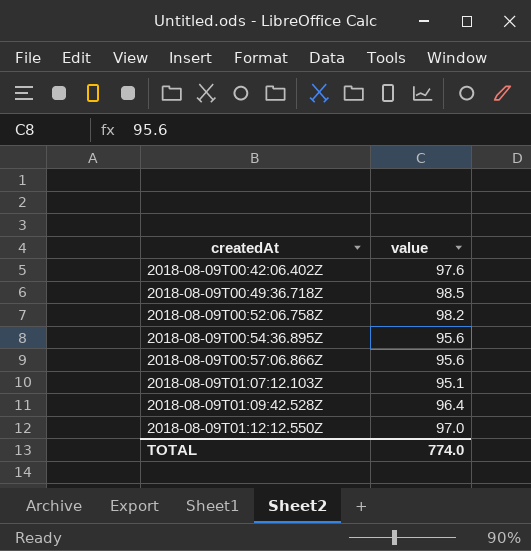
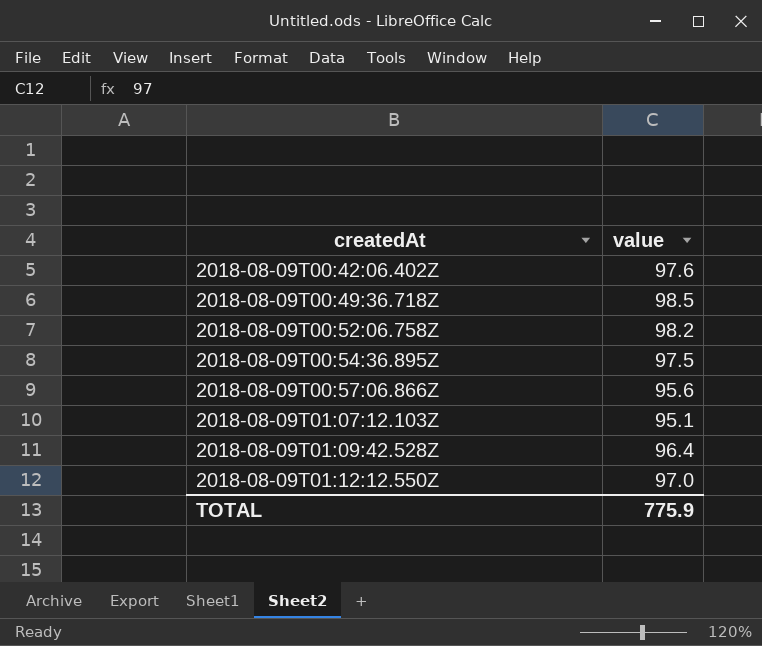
2018-08-09T00:54:36.895Z | value: 95.6 -> 97.5
TOTAL | value: 774.0 -> 775.9

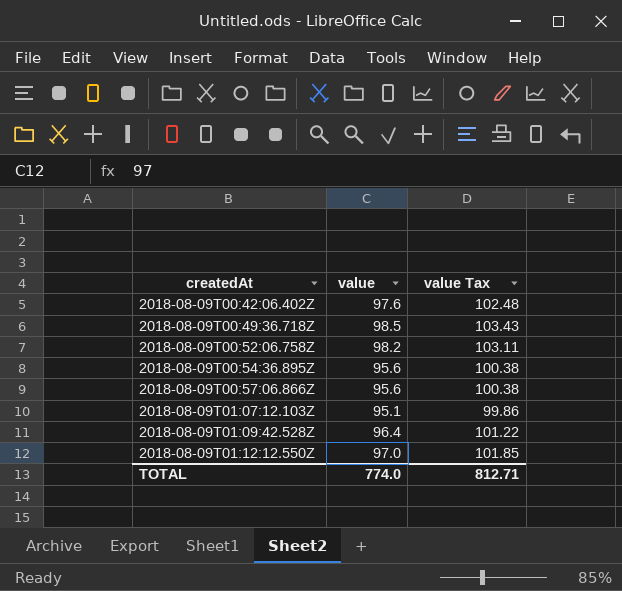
column value Tax | formula: none -> [value] * 1.05
2018-08-09T00:54:36.895Z | value: 97.5 -> 95.6
TOTAL | value: 775.9 -> 774.0

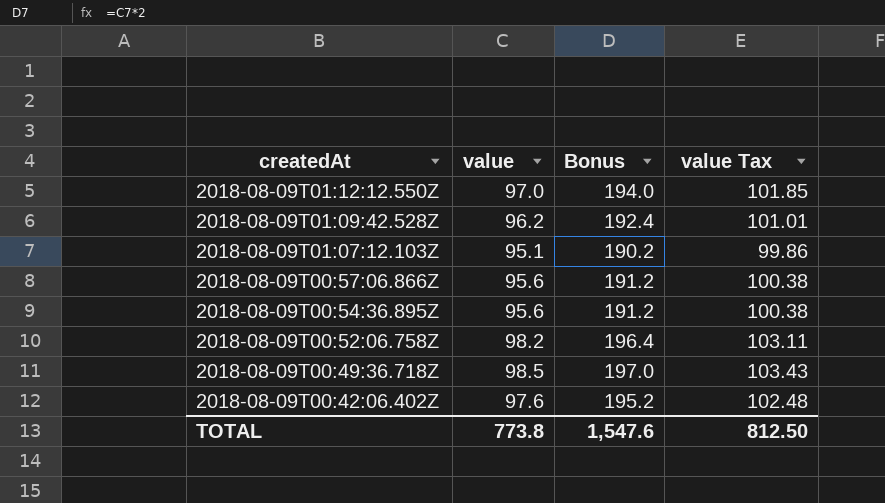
row order: createdAt ascending -> createdAt descending
column Bonus | formula: none -> [value] * 2
2018-08-09T01:09:42.528Z | value: 96.4 -> 96.2
2018-08-09T01:09:42.528Z | value Tax: 101.22 -> 101.01
TOTAL | value: 774.0 -> 773.8
TOTAL | value Tax: 812.71 -> 812.50

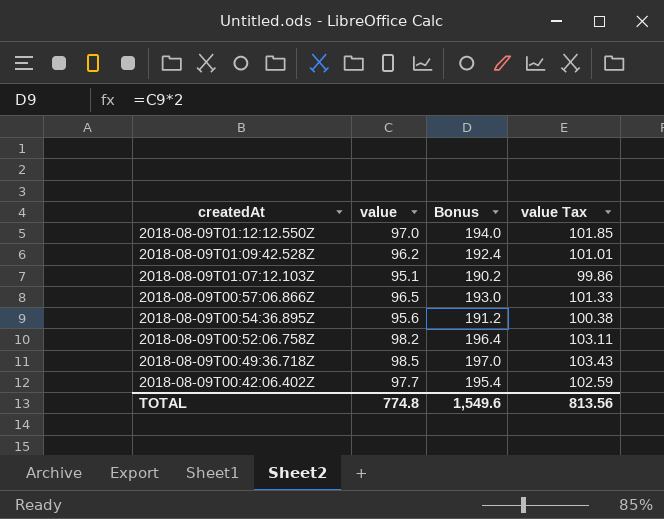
2018-08-09T00:57:06.866Z | value: 95.6 -> 96.5
2018-08-09T00:57:06.866Z | Bonus: 191.2 -> 193.0
2018-08-09T00:57:06.866Z | value Tax: 100.38 -> 101.33
2018-08-09T00:42:06.402Z | value: 97.6 -> 97.7
2018-08-09T00:42:06.402Z | Bonus: 195.2 -> 195.4
2018-08-09T00:42:06.402Z | value Tax: 102.48 -> 102.59
TOTAL | value: 773.8 -> 774.8
TOTAL | Bonus: 1,547.6 -> 1,549.6
TOTAL | value Tax: 812.50 -> 813.56

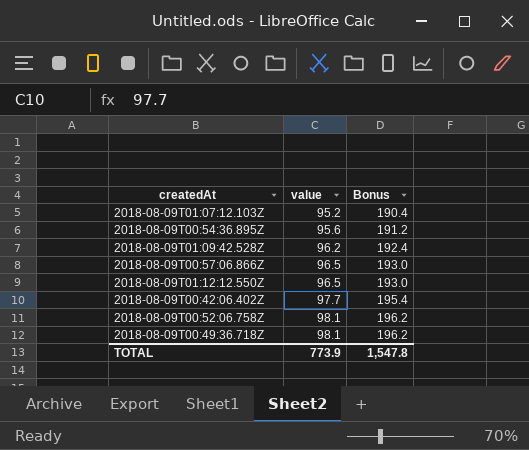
row order: createdAt descending -> value ascending
column value Tax | formula: [value] * 1.05 -> none
2018-08-09T01:07:12.103Z | value: 95.1 -> 95.2
2018-08-09T01:07:12.103Z | Bonus: 190.2 -> 190.4
2018-08-09T01:12:12.550Z | value: 97.0 -> 96.5
2018-08-09T01:12:12.550Z | Bonus: 194.0 -> 193.0
2018-08-09T00:52:06.758Z | value: 98.2 -> 98.1
2018-08-09T00:52:06.758Z | Bonus: 196.4 -> 196.2
2018-08-09T00:49:36.718Z | value: 98.5 -> 98.1
2018-08-09T00:49:36.718Z | Bonus: 197.0 -> 196.2
TOTAL | value: 774.8 -> 773.9
TOTAL | Bonus: 1,549.6 -> 1,547.8

